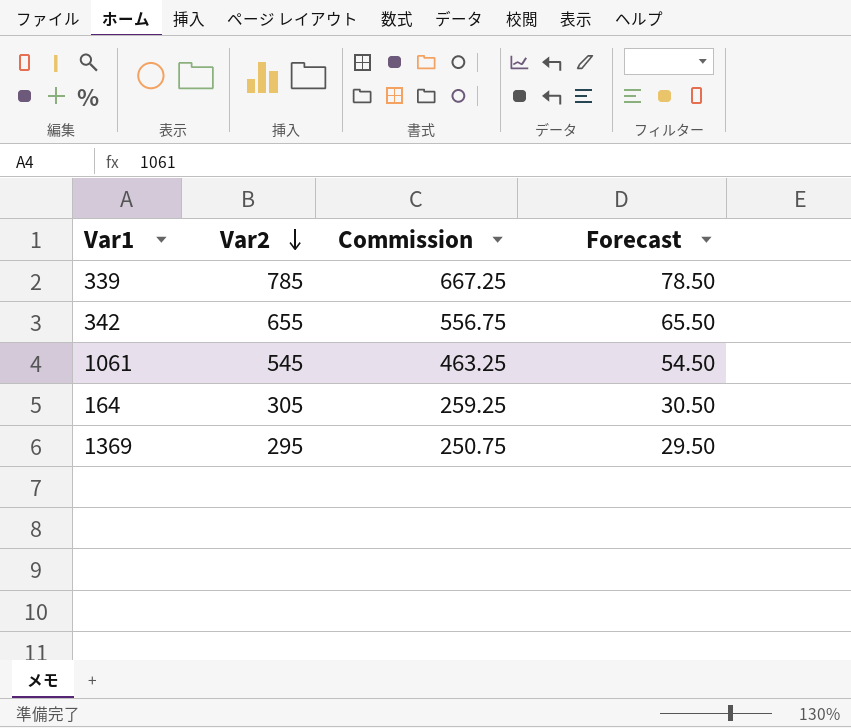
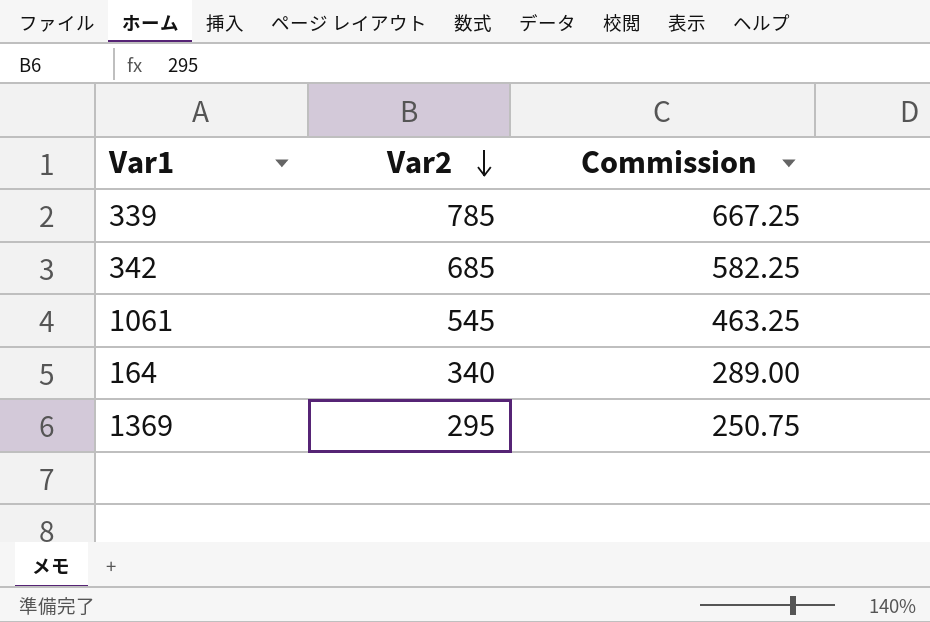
column Forecast | formula: [Var2] * 0.1 -> none
342 | Var2: 655 -> 685
342 | Commission: 556.75 -> 582.25
164 | Var2: 305 -> 340
164 | Commission: 259.25 -> 289.00

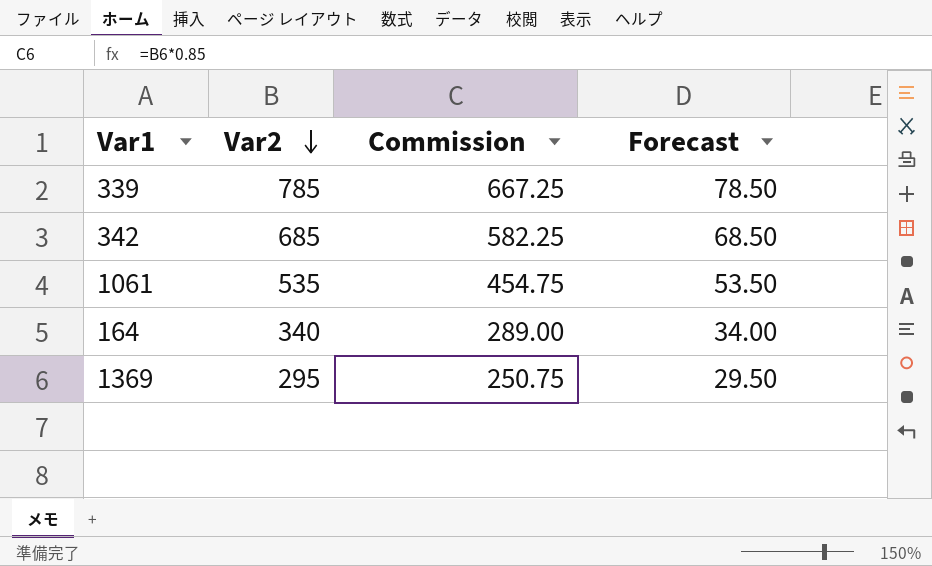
column Forecast | formula: none -> [Var2] * 0.1
1061 | Var2: 545 -> 535
1061 | Commission: 463.25 -> 454.75

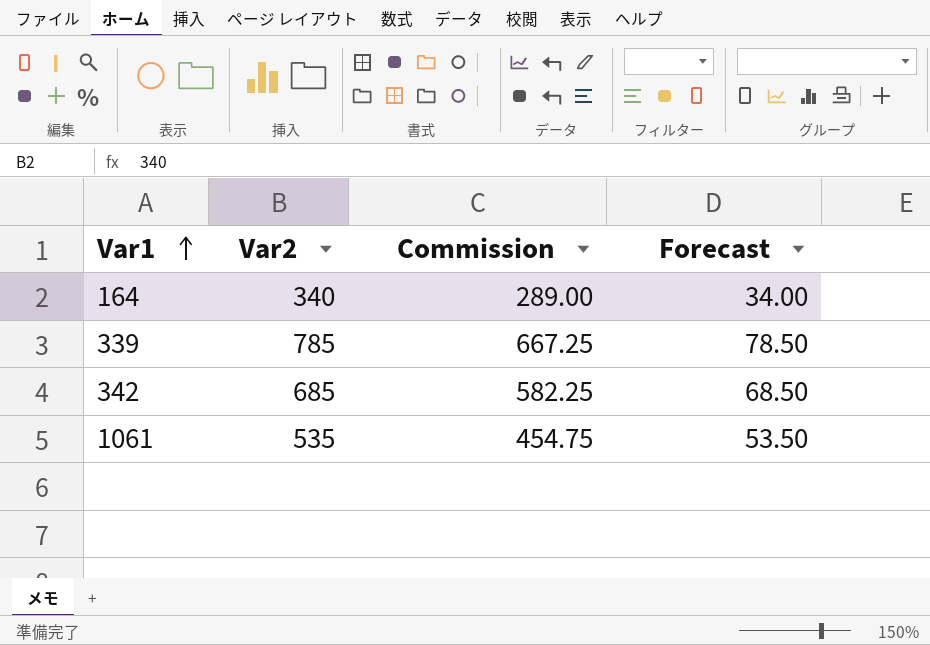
row order: Var2 descending -> Var1 ascending
row 1369: 295 | 250.75 | 29.50 -> none

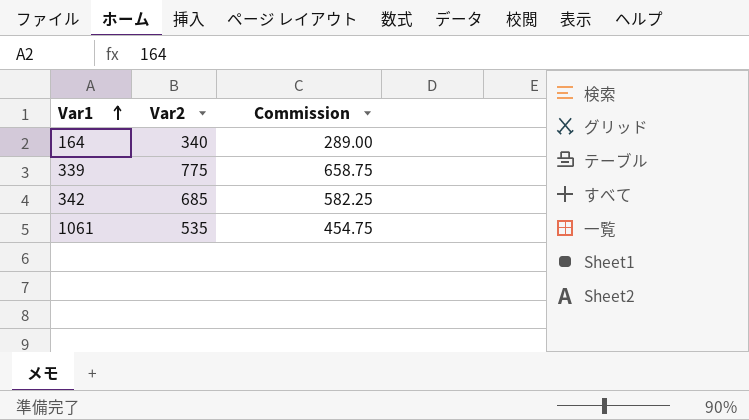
column Forecast | formula: [Var2] * 0.1 -> none
339 | Var2: 785 -> 775
339 | Commission: 667.25 -> 658.75

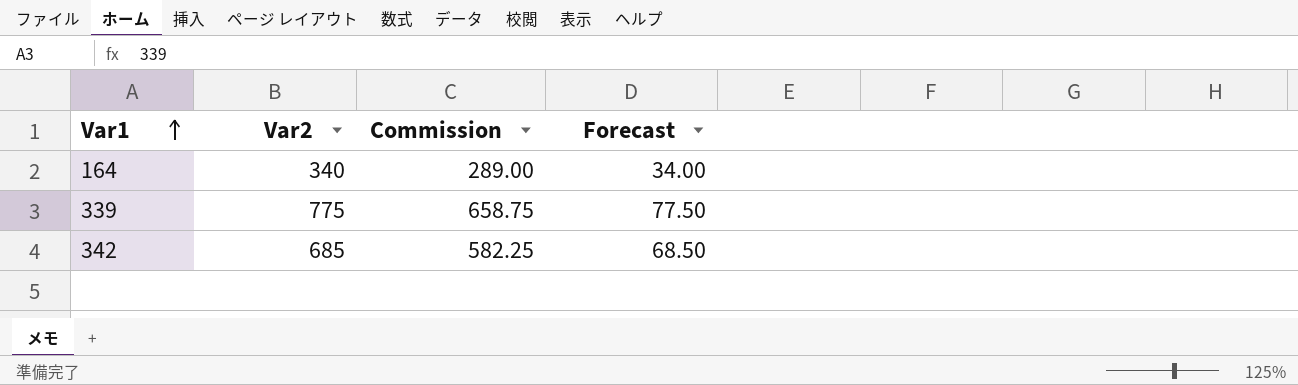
column Forecast | formula: none -> [Var2] * 0.1
row 1061: 535 | 454.75 -> none

